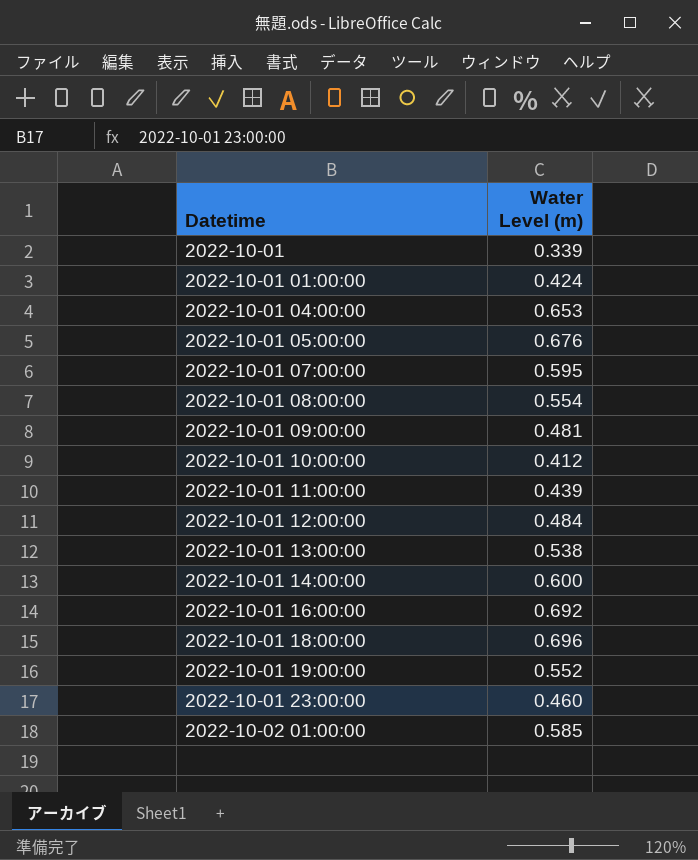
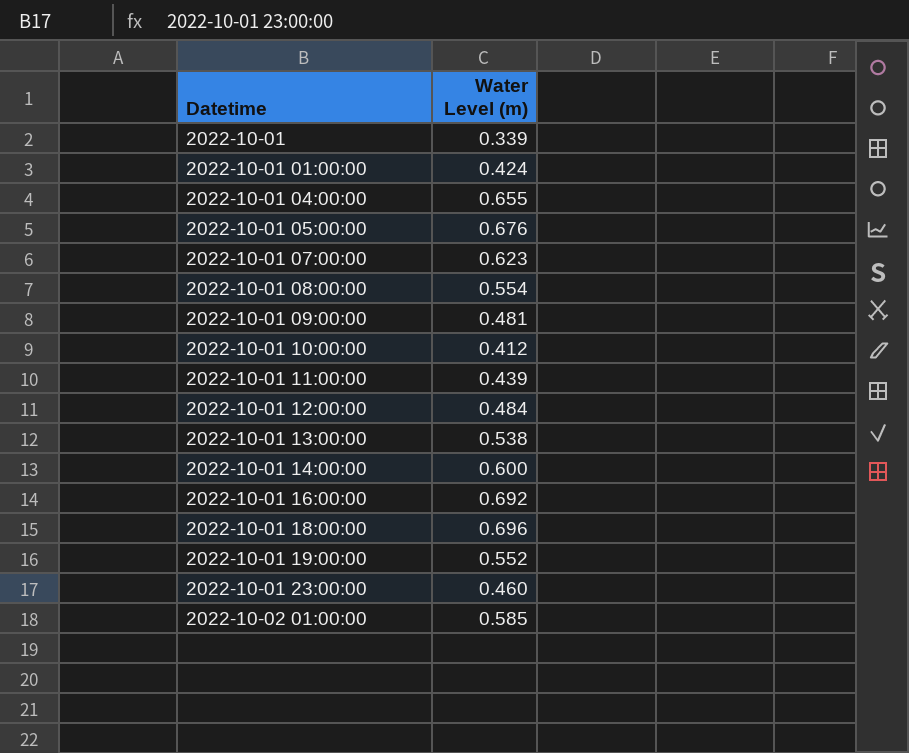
2022-10-01 04:00:00 | Water Level (m): 0.653 -> 0.655
2022-10-01 07:00:00 | Water Level (m): 0.595 -> 0.623

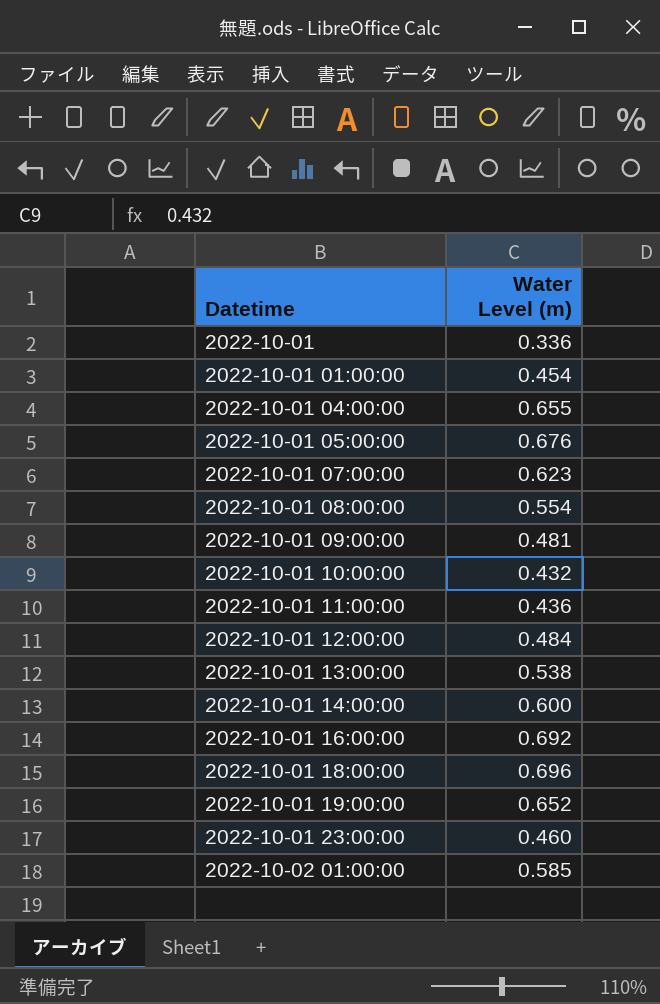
2022-10-01 | Water Level (m): 0.339 -> 0.336
2022-10-01 01:00:00 | Water Level (m): 0.424 -> 0.454
2022-10-01 10:00:00 | Water Level (m): 0.412 -> 0.432
2022-10-01 11:00:00 | Water Level (m): 0.439 -> 0.436
2022-10-01 19:00:00 | Water Level (m): 0.552 -> 0.652

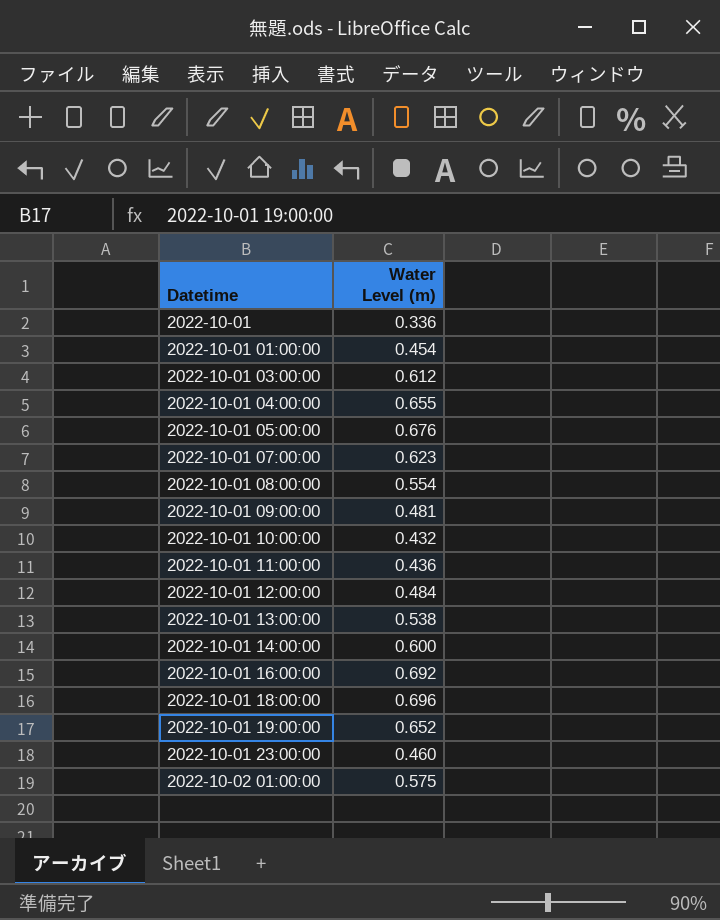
row 2022-10-01 03:00:00: none -> 0.612
2022-10-02 01:00:00 | Water Level (m): 0.585 -> 0.575

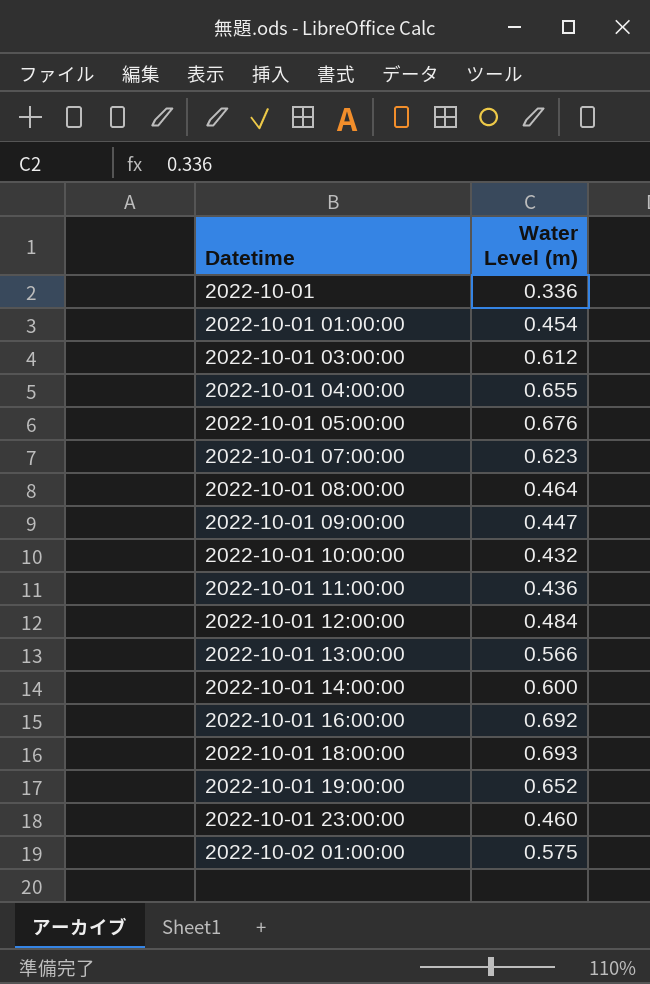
2022-10-01 08:00:00 | Water Level (m): 0.554 -> 0.464
2022-10-01 09:00:00 | Water Level (m): 0.481 -> 0.447
2022-10-01 13:00:00 | Water Level (m): 0.538 -> 0.566
2022-10-01 18:00:00 | Water Level (m): 0.696 -> 0.693

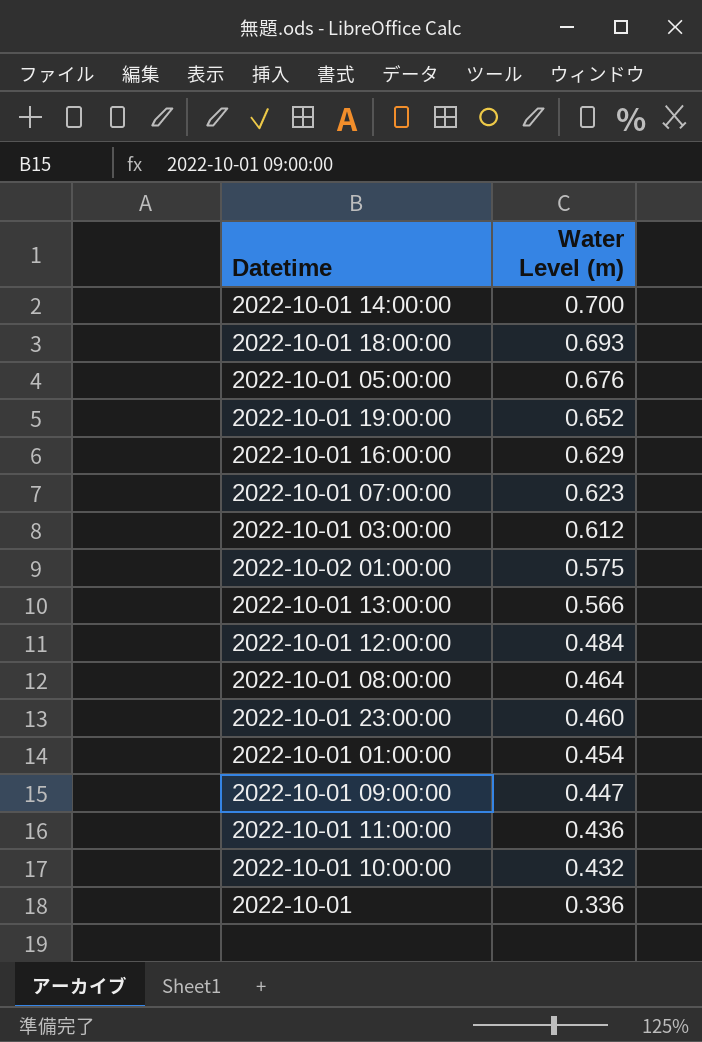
row order: Datetime ascending -> Water Level (m) descending
row 2022-10-01 04:00:00: 0.655 -> none
2022-10-01 14:00:00 | Water Level (m): 0.600 -> 0.700
2022-10-01 16:00:00 | Water Level (m): 0.692 -> 0.629

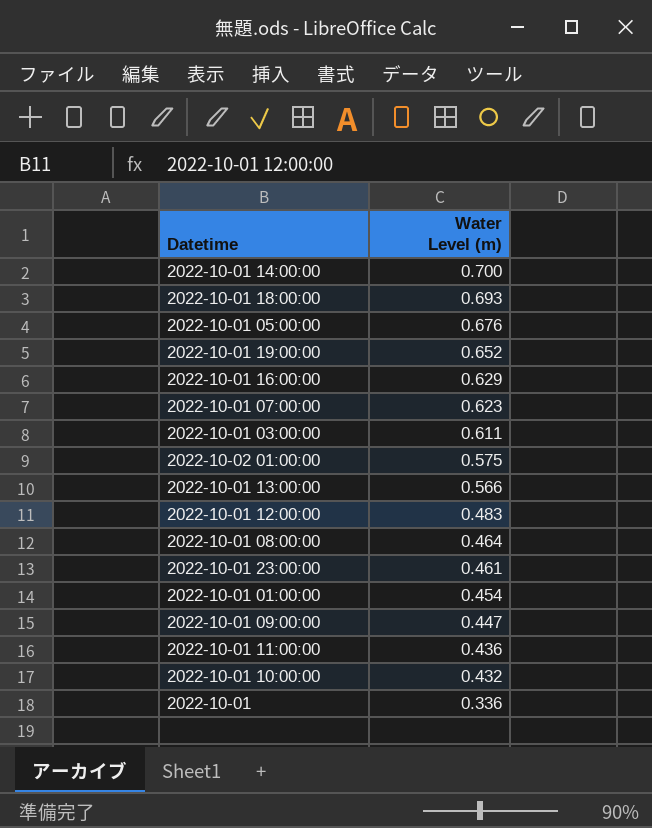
2022-10-01 03:00:00 | Water Level (m): 0.612 -> 0.611
2022-10-01 12:00:00 | Water Level (m): 0.484 -> 0.483
2022-10-01 23:00:00 | Water Level (m): 0.460 -> 0.461

